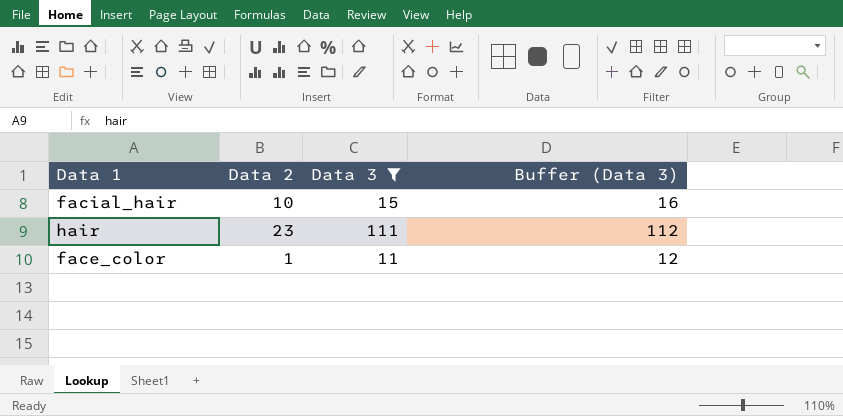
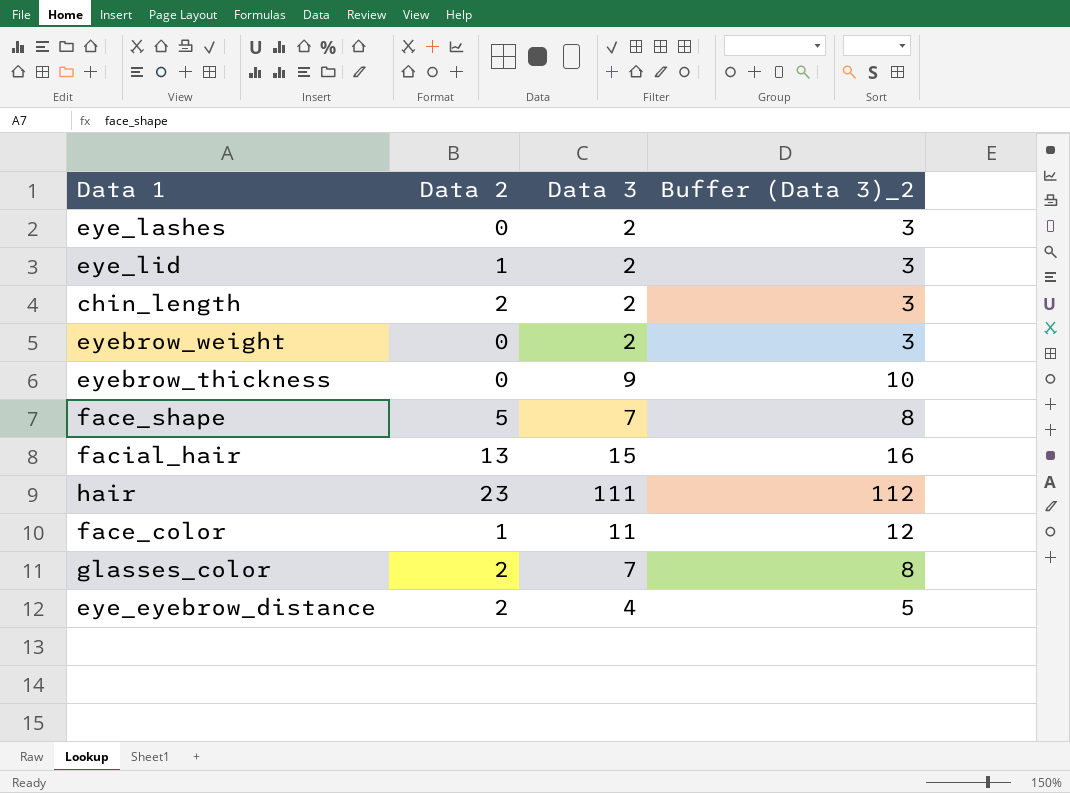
filter: Data 3 >= 11 -> none
column name: Buffer (Data 3) -> Buffer (Data 3)_2
facial_hair | Data 2: 10 -> 13

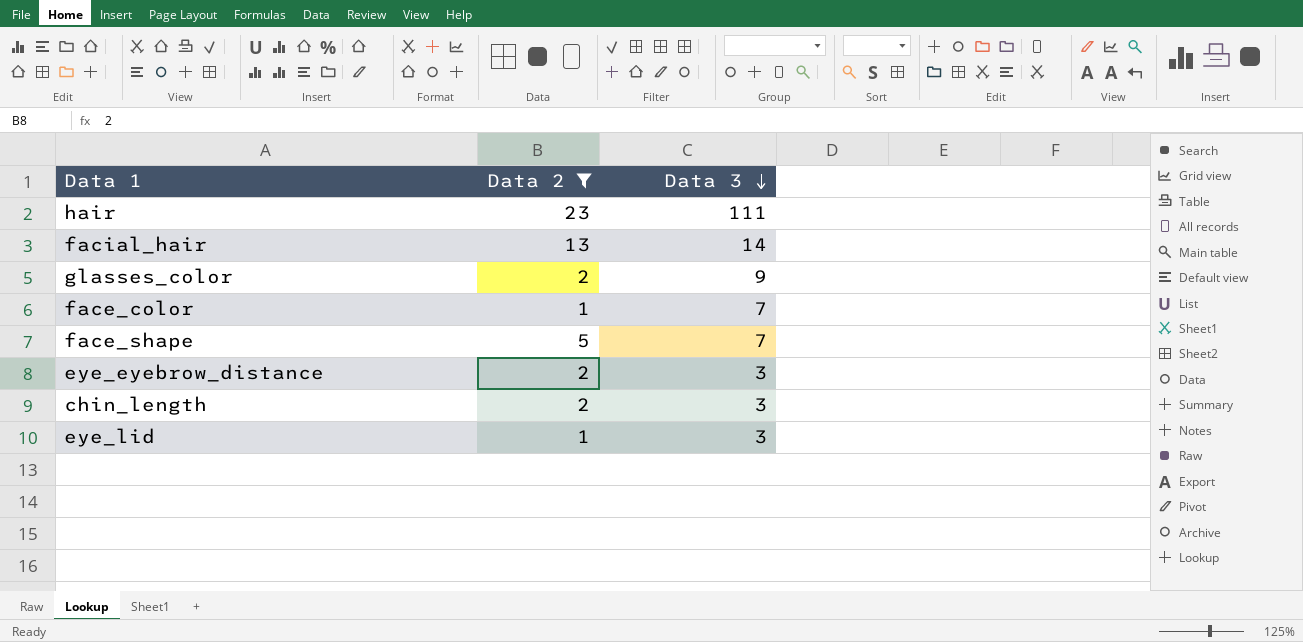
filter: none -> Data 2 != 0
row order: none -> Data 3 descending
column Buffer (Data 3)_2 | formula: [Data 3] + 1 -> none
facial_hair | Data 3: 15 -> 14
glasses_color | Data 3: 7 -> 9
face_color | Data 3: 11 -> 7
eye_eyebrow_distance | Data 3: 4 -> 3
chin_length | Data 3: 2 -> 3
eye_lid | Data 3: 2 -> 3

